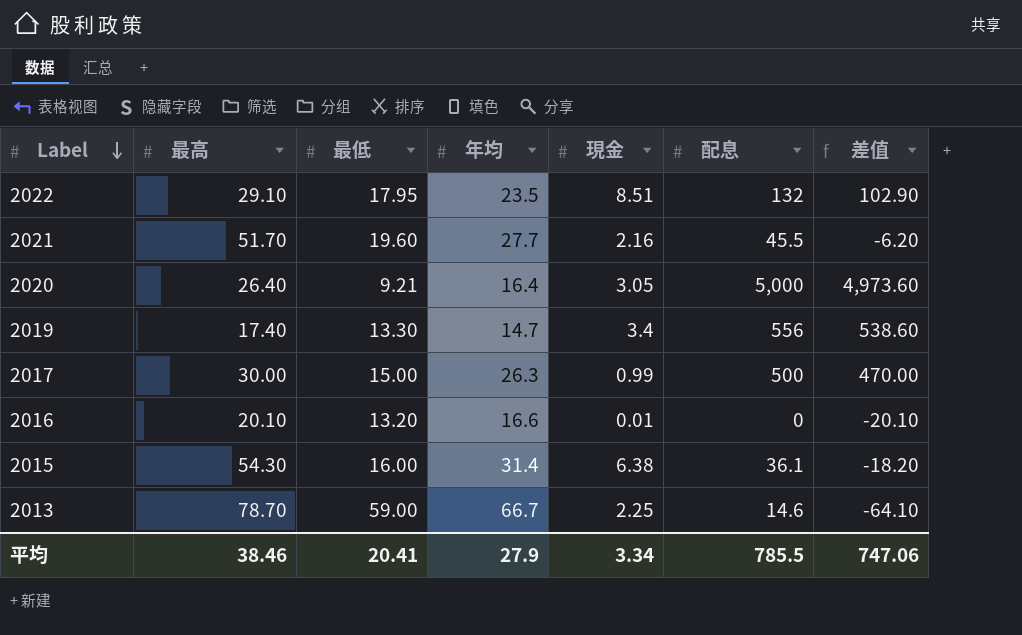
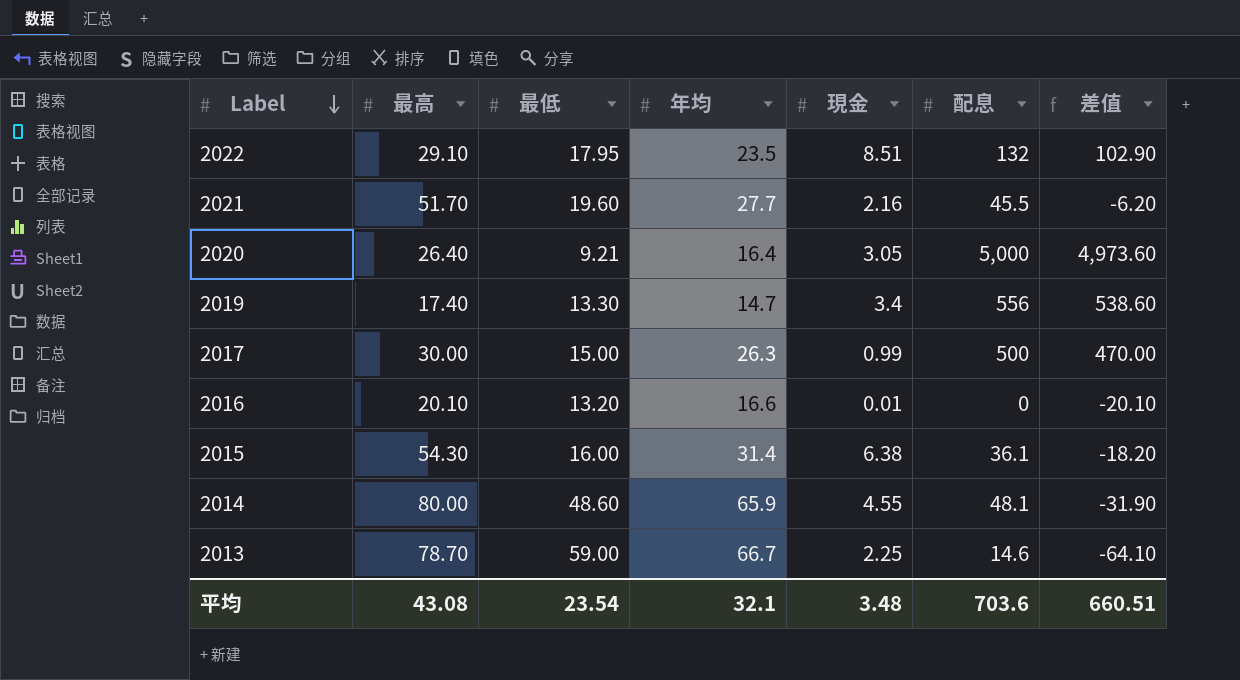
row 2014: none -> 80.00 | 48.60 | 65.9 | 4.55 | 48.1 | -31.90
平均 | 最高: 38.46 -> 43.08
平均 | 最低: 20.41 -> 23.54
平均 | 年均: 27.9 -> 32.1
平均 | 現金: 3.34 -> 3.48
平均 | 配息: 785.5 -> 703.6
平均 | 差值: 747.06 -> 660.51

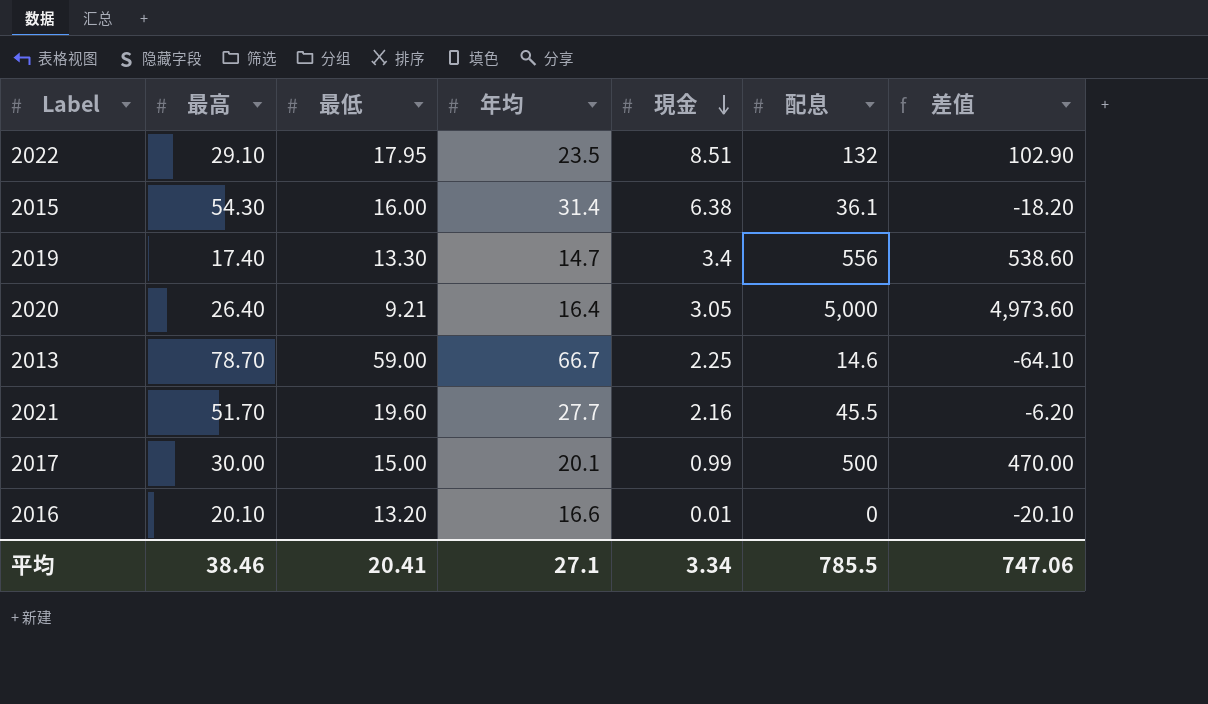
row order: Label descending -> 現金 descending
row 2014: 80.00 | 48.60 | 65.9 | 4.55 | 48.1 | -31.90 -> none
2017 | 年均: 26.3 -> 20.1
平均 | 最高: 43.08 -> 38.46
平均 | 最低: 23.54 -> 20.41
平均 | 年均: 32.1 -> 27.1
平均 | 現金: 3.48 -> 3.34
平均 | 配息: 703.6 -> 785.5
平均 | 差值: 660.51 -> 747.06

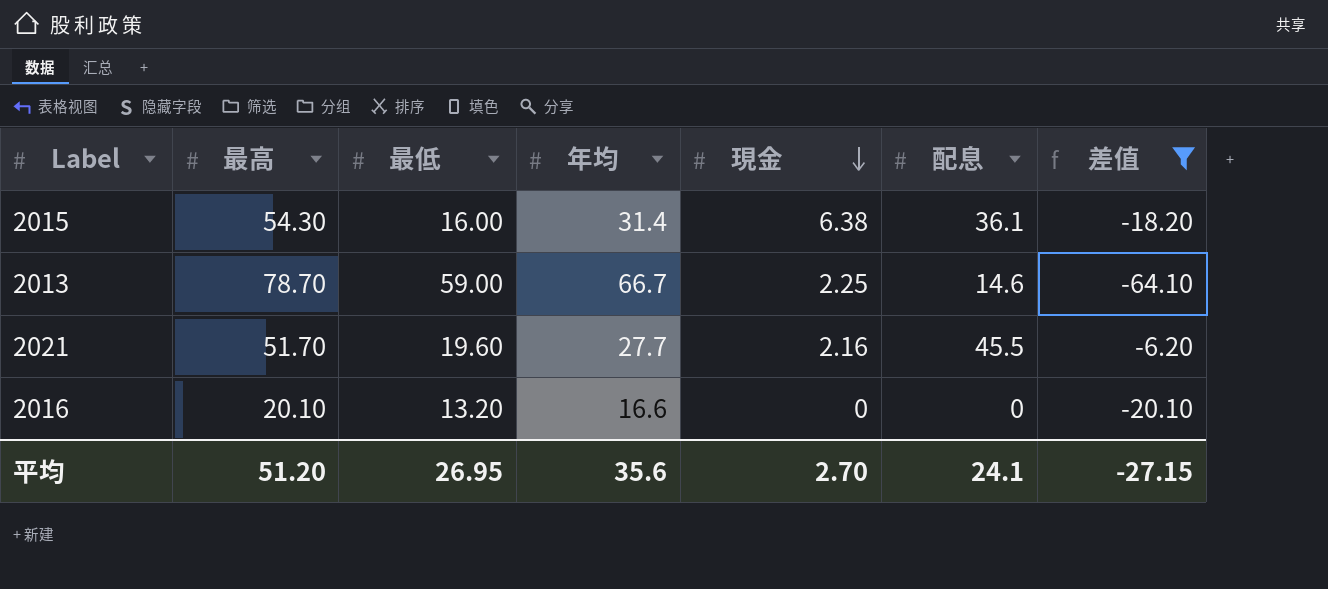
filter: none -> 差值 <= -6.20
2016 | 現金: 0.01 -> 0
平均 | 最高: 38.46 -> 51.20
平均 | 最低: 20.41 -> 26.95
平均 | 年均: 27.1 -> 35.6
平均 | 現金: 3.34 -> 2.70
平均 | 配息: 785.5 -> 24.1
平均 | 差值: 747.06 -> -27.15

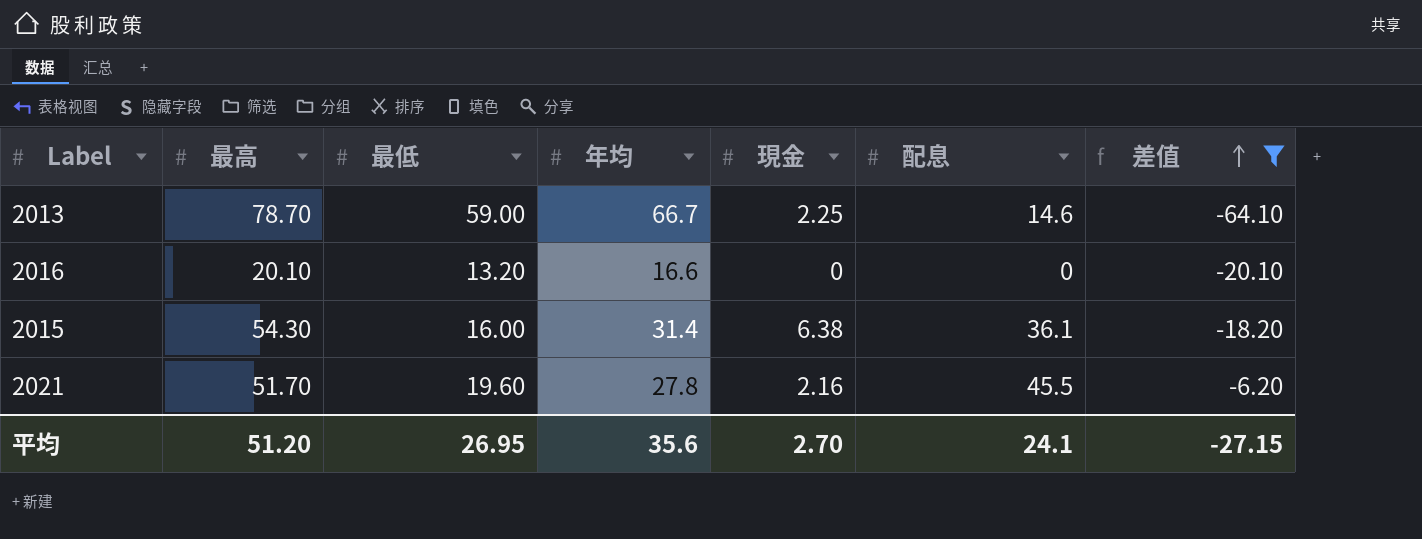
row order: 現金 descending -> 差值 ascending
2021 | 年均: 27.7 -> 27.8

